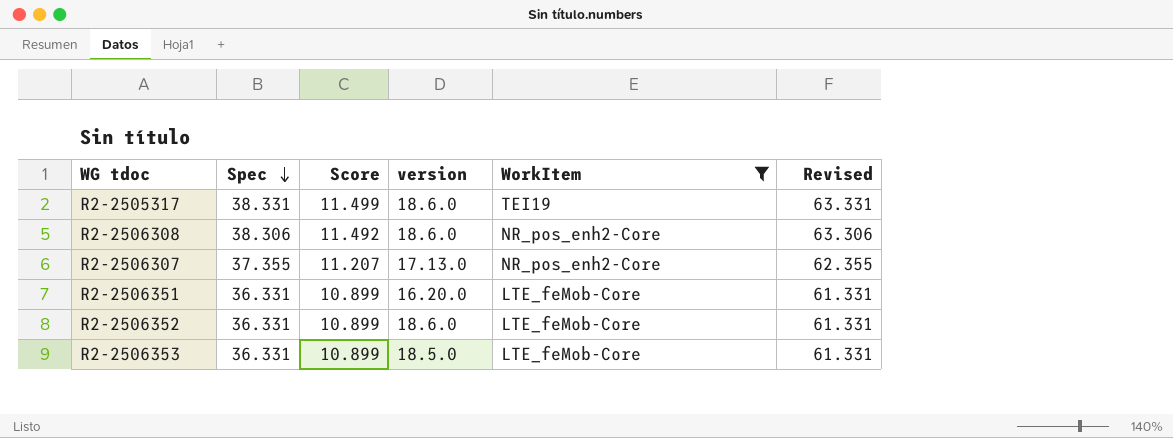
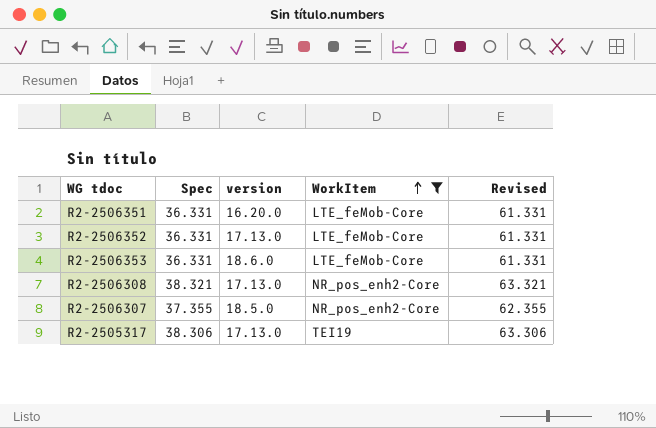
row order: Spec descending -> WorkItem ascending
column Score | formula: [Spec] * 0.3 -> none
R2-2506352 | version: 18.6.0 -> 17.13.0
R2-2506353 | version: 18.5.0 -> 18.6.0
R2-2506308 | Spec: 38.306 -> 38.321
R2-2506308 | version: 18.6.0 -> 17.13.0
R2-2506308 | Revised: 63.306 -> 63.321
R2-2506307 | version: 17.13.0 -> 18.5.0
R2-2505317 | Spec: 38.331 -> 38.306
R2-2505317 | version: 18.6.0 -> 17.13.0
R2-2505317 | Revised: 63.331 -> 63.306

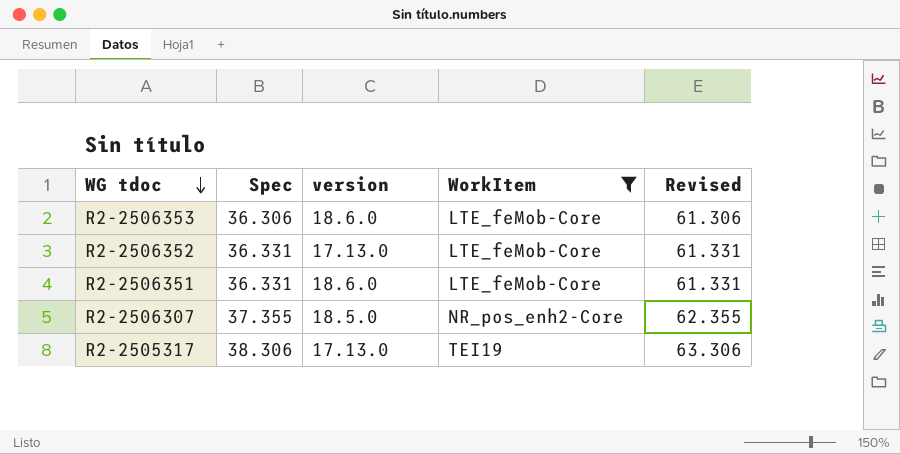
row order: WorkItem ascending -> WG tdoc descending
row R2-2506308: 38.321 | 17.13.0 | NR_pos_enh2-Core | 63.321 -> none
R2-2506353 | Spec: 36.331 -> 36.306
R2-2506353 | Revised: 61.331 -> 61.306
R2-2506351 | version: 16.20.0 -> 18.6.0

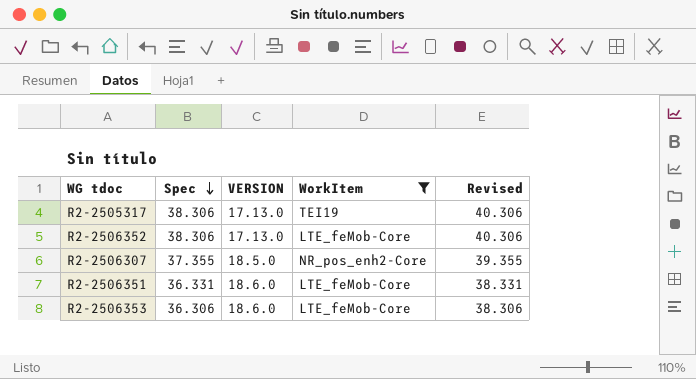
row order: WG tdoc descending -> Spec descending
column name: version -> VERSION
column Revised | formula: [Spec] + 25 -> [Spec] + 2
R2-2506352 | Spec: 36.331 -> 38.306

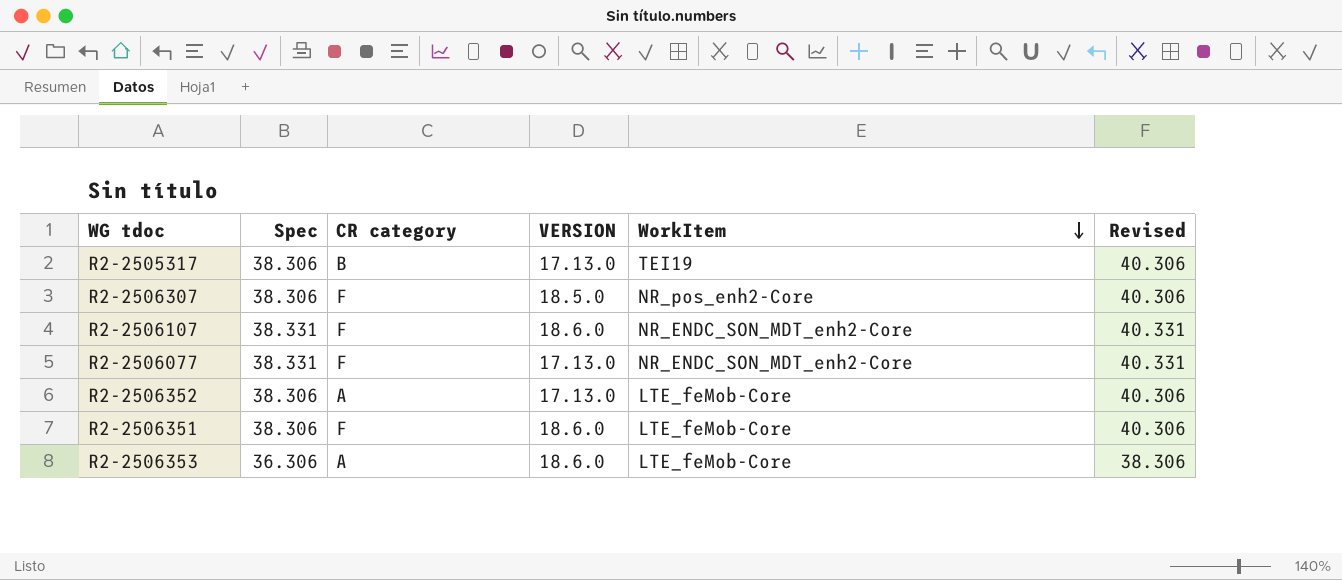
filter: WorkItem != NR_ENDC_SON_MDT_enh2-Core -> none
row order: Spec descending -> WorkItem descending
column CR category | position: none -> 3
R2-2506307 | Spec: 37.355 -> 38.306
R2-2506307 | Revised: 39.355 -> 40.306
R2-2506351 | Spec: 36.331 -> 38.306
R2-2506351 | Revised: 38.331 -> 40.306

